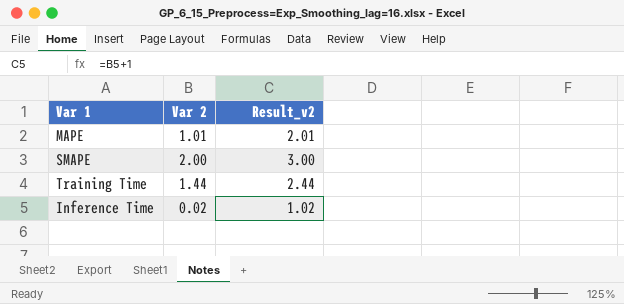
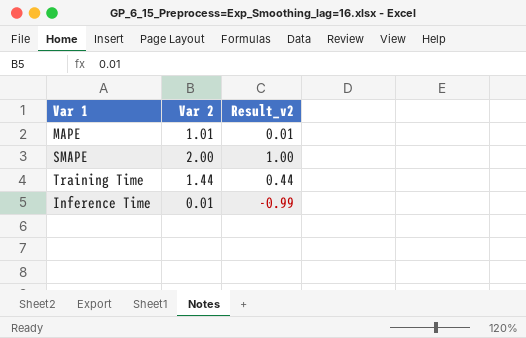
column Result_v2 | formula: [Var 2] + 1 -> [Var 2] - 1
Inference Time | Var 2: 0.02 -> 0.01

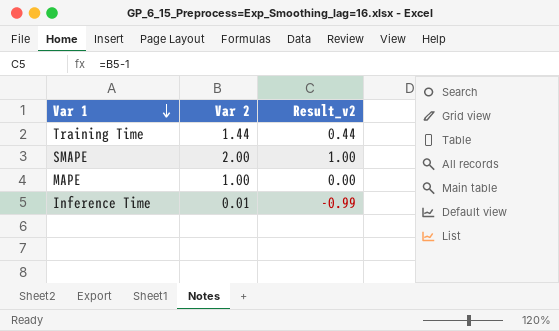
row order: none -> Var 1 descending
MAPE | Var 2: 1.01 -> 1.00
MAPE | Result_v2: 0.01 -> 0.00

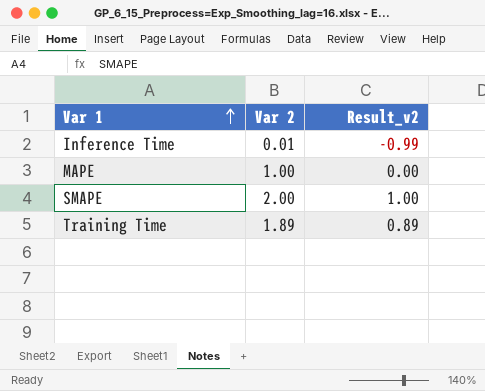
row order: Var 1 descending -> Var 1 ascending
Training Time | Var 2: 1.44 -> 1.89
Training Time | Result_v2: 0.44 -> 0.89

